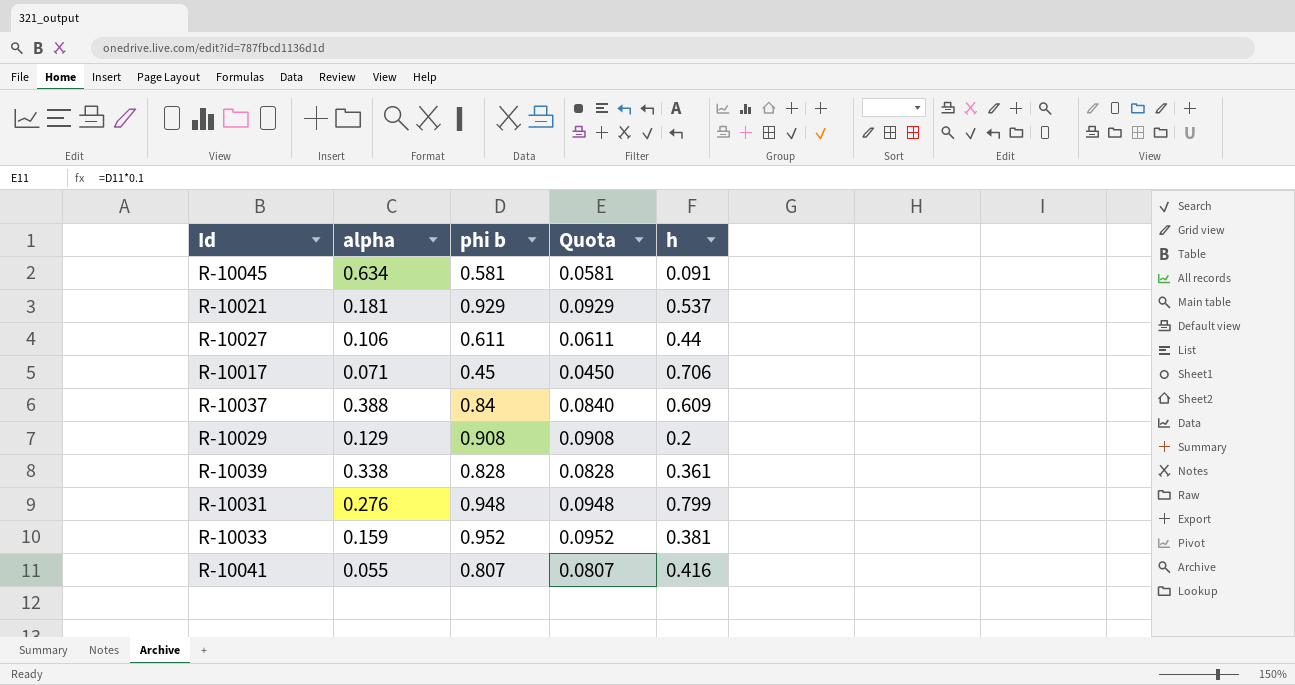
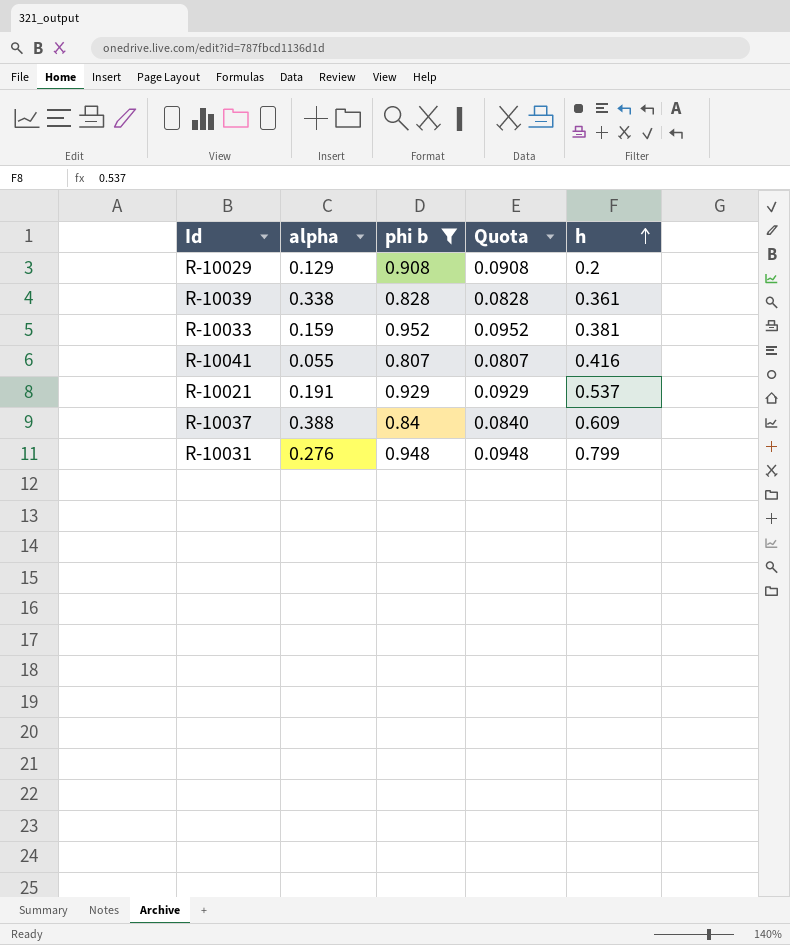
filter: none -> phi b >= 0.807
row order: none -> h ascending
R-10021 | alpha: 0.181 -> 0.191

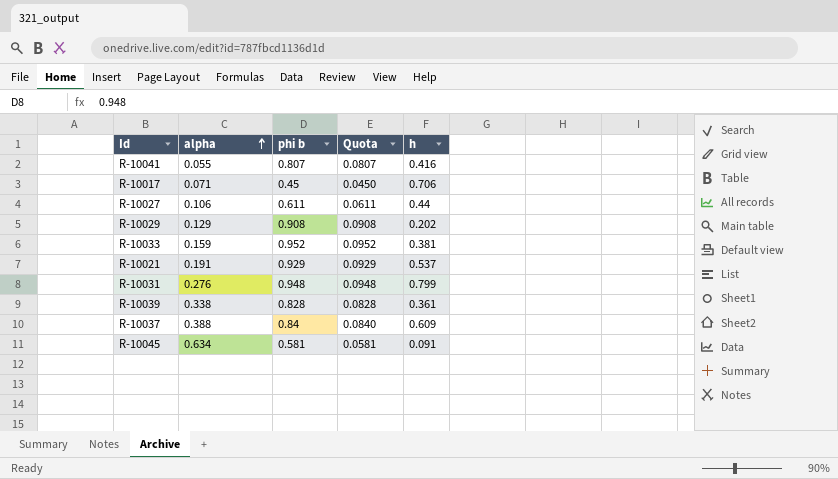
filter: phi b >= 0.807 -> none
row order: h ascending -> alpha ascending
R-10029 | h: 0.2 -> 0.202

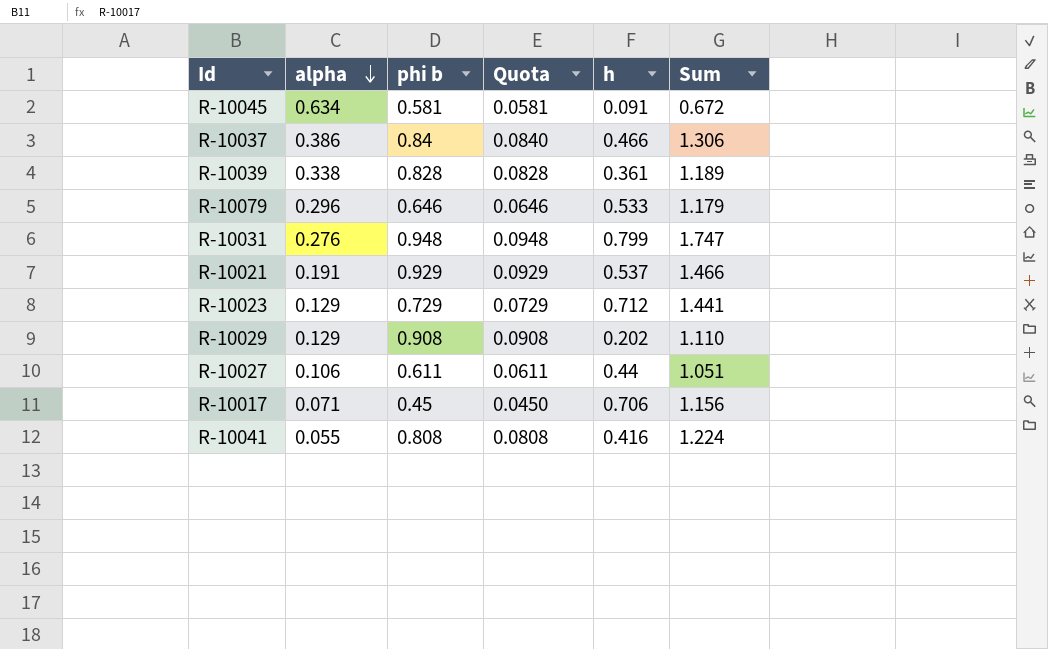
row order: alpha ascending -> alpha descending
column Sum | formula: none -> [phi b] + [h]
row R-10033: 0.159 | 0.952 | 0.0952 | 0.381 -> none
R-10037 | alpha: 0.388 -> 0.386
R-10037 | h: 0.609 -> 0.466
row R-10079: none -> 0.296 | 0.646 | 0.0646 | 0.533 | 1.179
row R-10023: none -> 0.129 | 0.729 | 0.0729 | 0.712 | 1.441
R-10041 | phi b: 0.807 -> 0.808
R-10041 | Quota: 0.0807 -> 0.0808

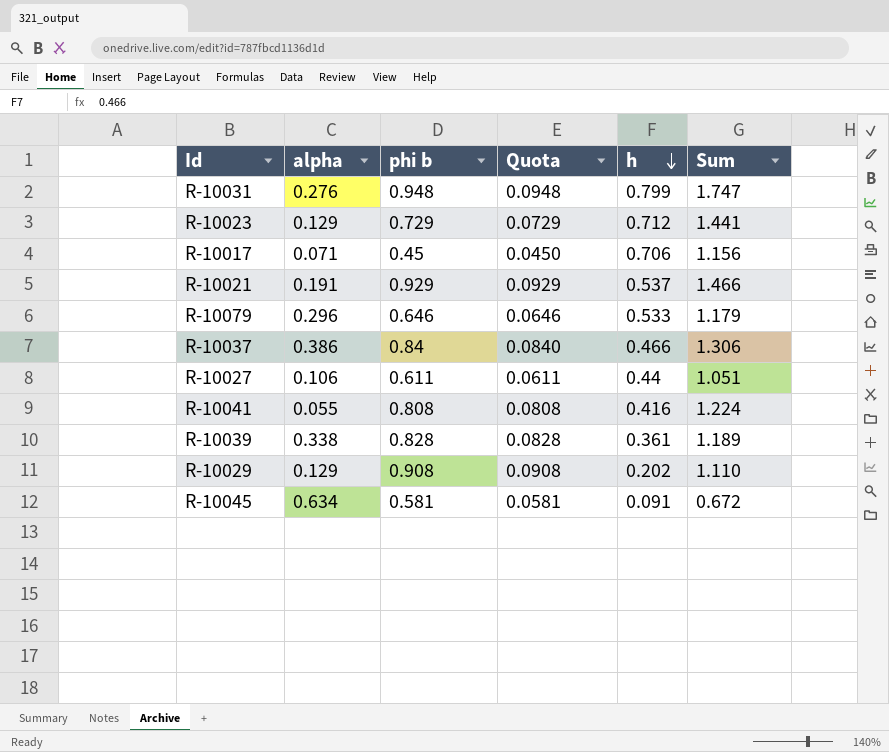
row order: alpha descending -> h descending

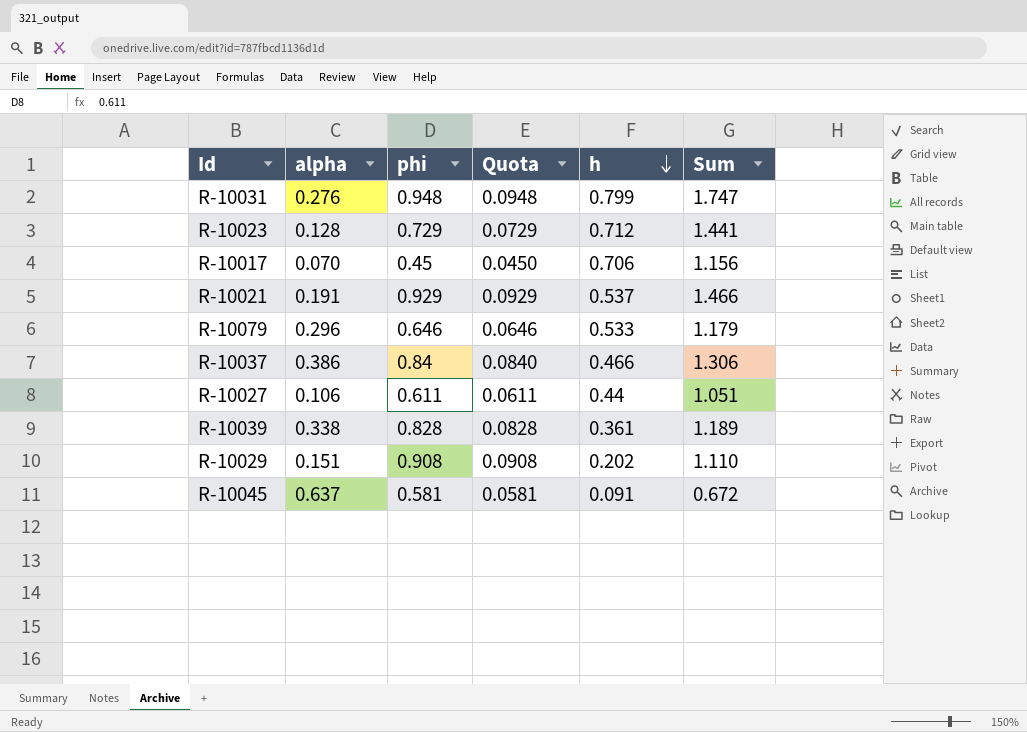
column name: phi b -> phi
row R-10041: 0.055 | 0.808 | 0.0808 | 0.416 | 1.224 -> none
R-10023 | alpha: 0.129 -> 0.128
R-10017 | alpha: 0.071 -> 0.070
R-10029 | alpha: 0.129 -> 0.151
R-10045 | alpha: 0.634 -> 0.637

